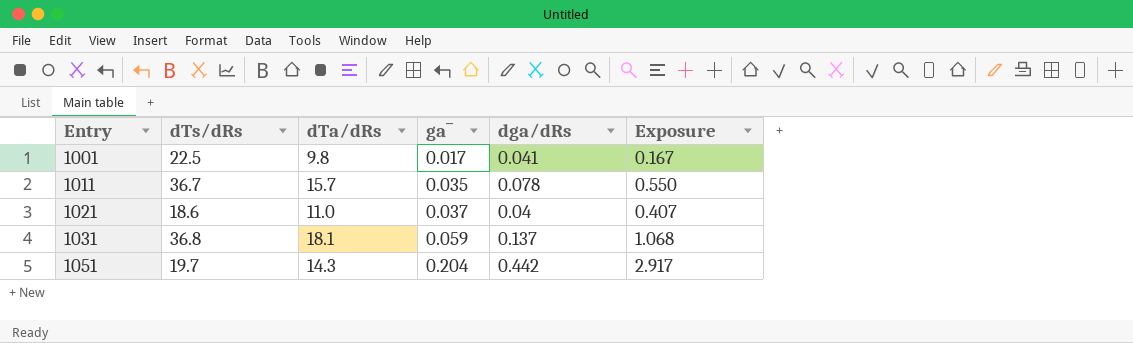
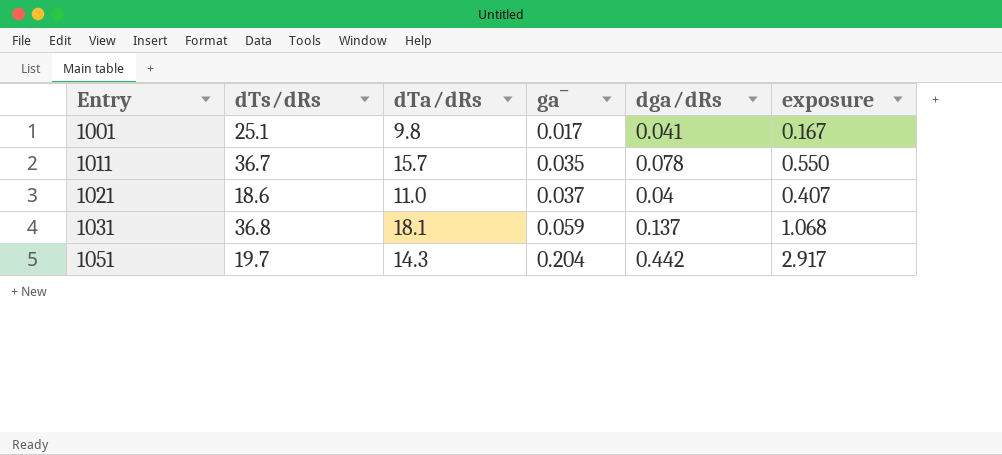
column name: Exposure -> exposure
1001 | dTs∕dRs: 22.5 -> 25.1

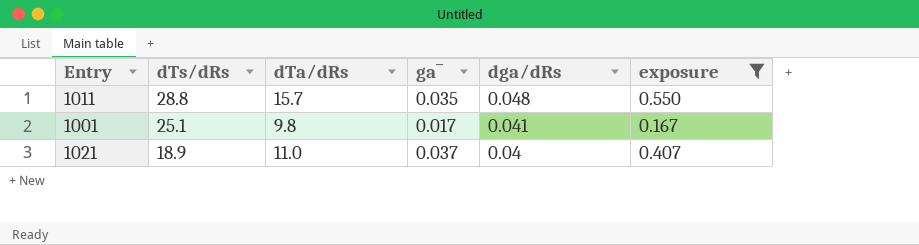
filter: none -> exposure <= 0.550
row order: Entry ascending -> dTs∕dRs descending
1011 | dTs∕dRs: 36.7 -> 28.8
1011 | dga∕dRs: 0.078 -> 0.048
1021 | dTs∕dRs: 18.6 -> 18.9

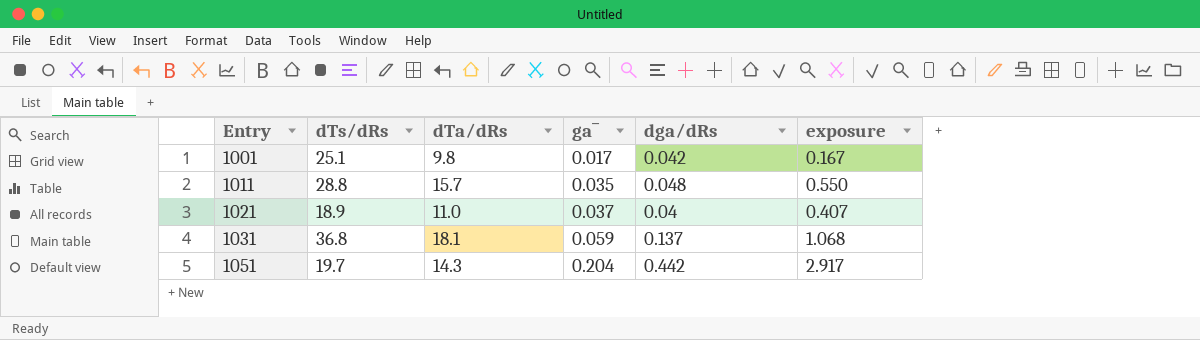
filter: exposure <= 0.550 -> none
row order: dTs∕dRs descending -> Entry ascending
1001 | dga∕dRs: 0.041 -> 0.042

